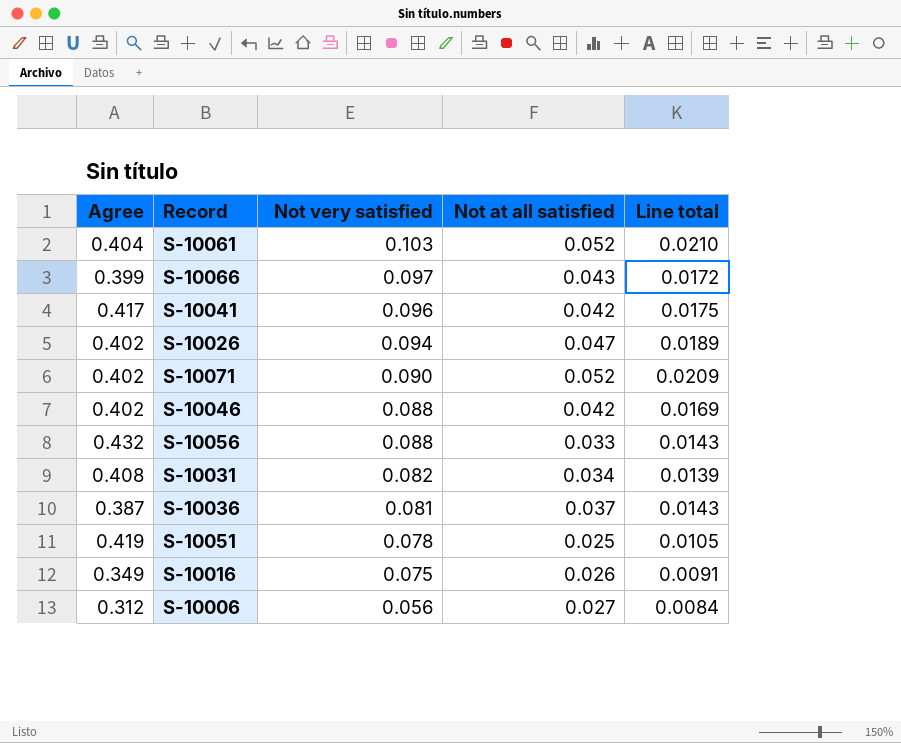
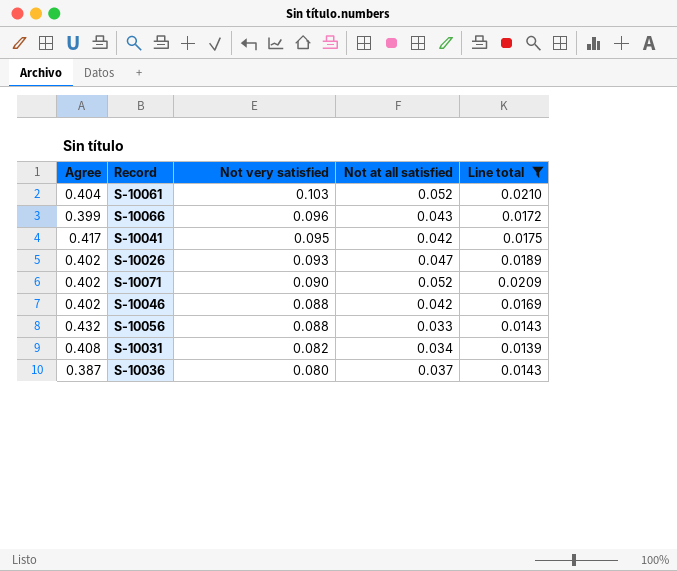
filter: none -> Line total >= 0.0139
S-10066 | Not very satisfied: 0.097 -> 0.096
S-10041 | Not very satisfied: 0.096 -> 0.095
S-10026 | Not very satisfied: 0.094 -> 0.093
S-10036 | Not very satisfied: 0.081 -> 0.080

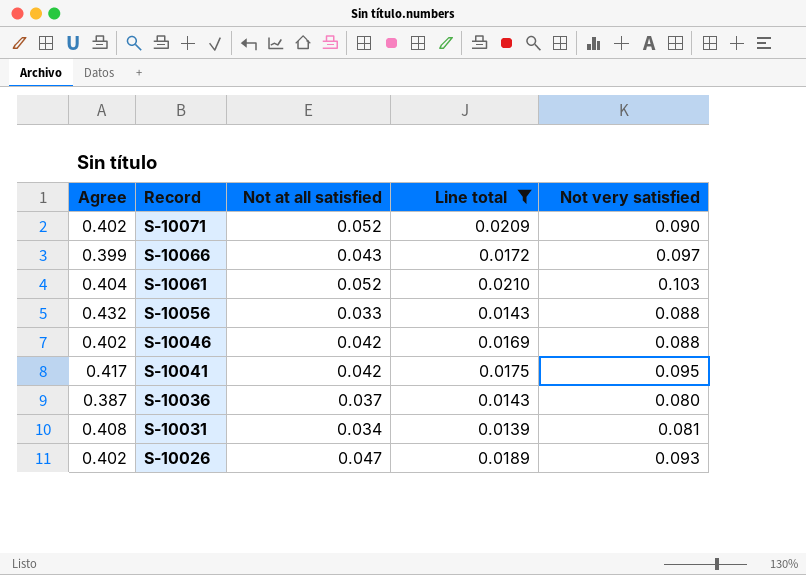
row order: Not very satisfied descending -> Record descending
column Not very satisfied | position: 3 -> 5
S-10066 | Not very satisfied: 0.096 -> 0.097
S-10031 | Not very satisfied: 0.082 -> 0.081

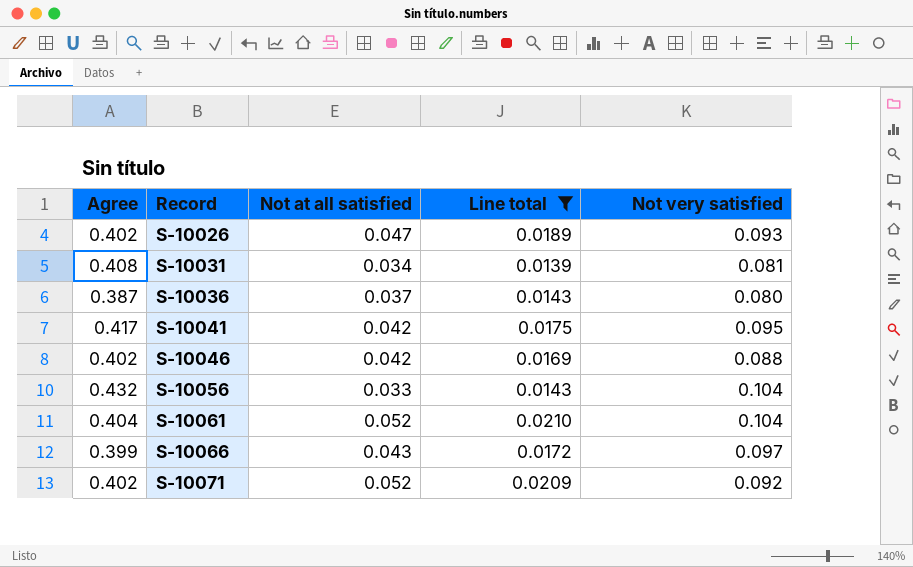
row order: Record descending -> Record ascending
S-10056 | Not very satisfied: 0.088 -> 0.104
S-10061 | Not very satisfied: 0.103 -> 0.104
S-10071 | Not very satisfied: 0.090 -> 0.092

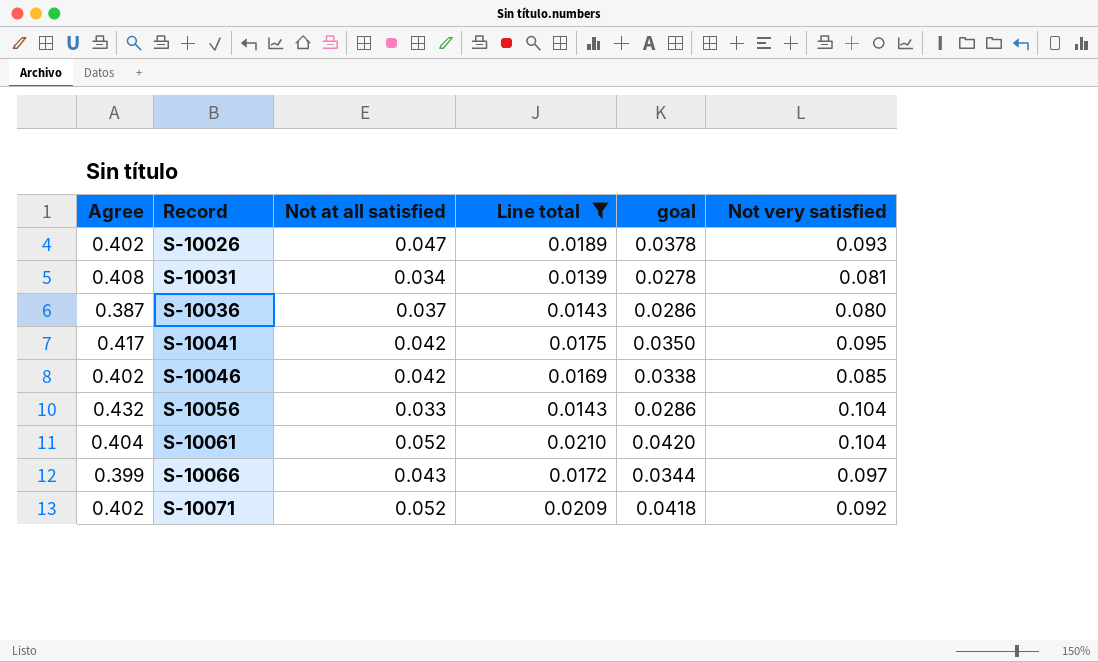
column goal | formula: none -> [Line total] * 2
S-10046 | Not very satisfied: 0.088 -> 0.085

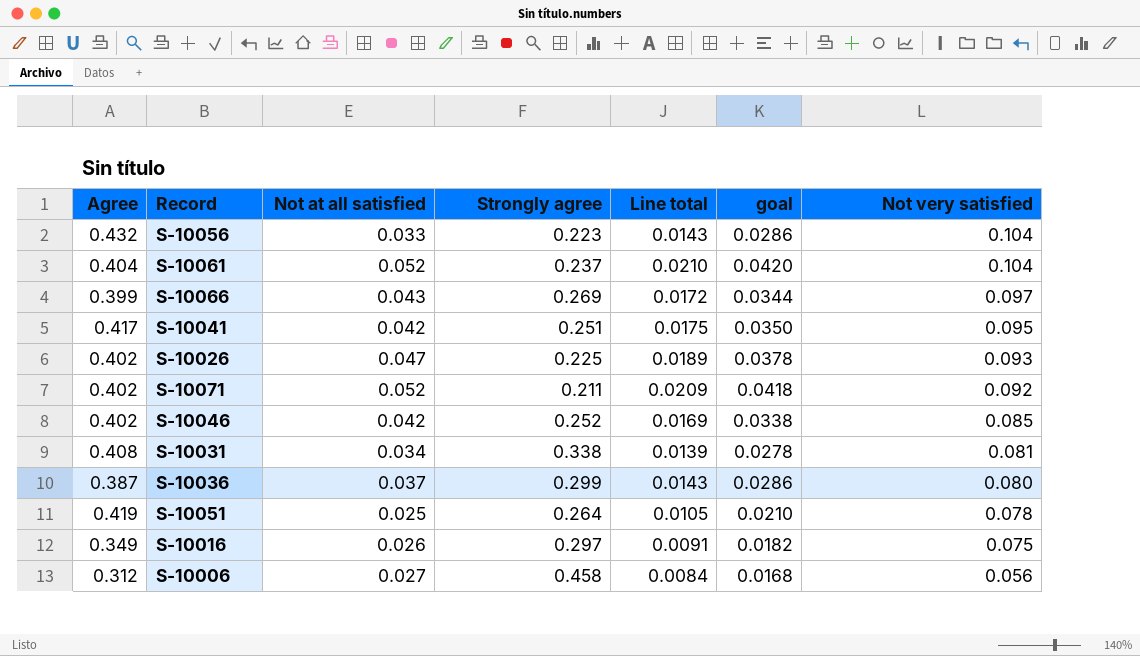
filter: Line total >= 0.0139 -> none
row order: Record ascending -> Not very satisfied descending
column Strongly agree | position: none -> 4

